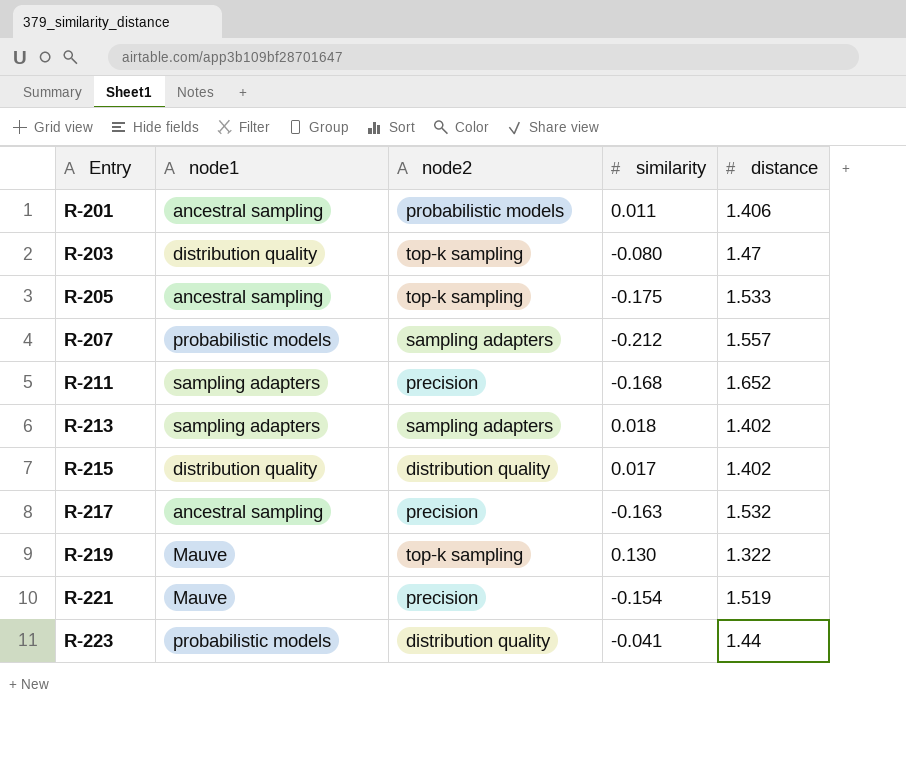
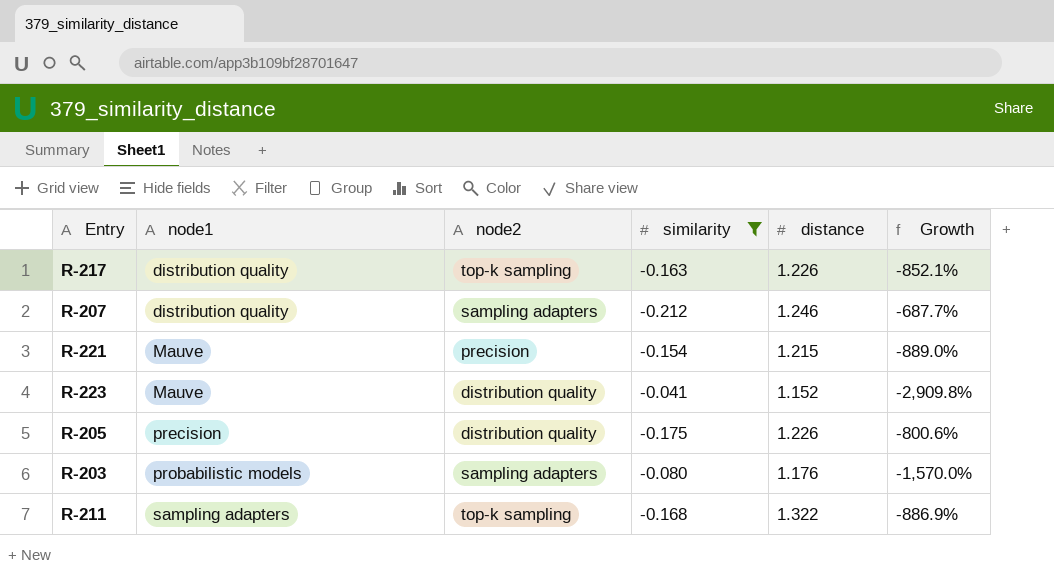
filter: none -> similarity <= -0.041
row order: Entry ascending -> node1 ascending
column Growth | formula: none -> ([distance] - [similarity]) / [similarity]
R-217 | node1: ancestral sampling -> distribution quality
R-217 | node2: precision -> top-k sampling
R-217 | distance: 1.532 -> 1.226
R-207 | node1: probabilistic models -> distribution quality
R-207 | distance: 1.557 -> 1.246
R-221 | distance: 1.519 -> 1.215
R-223 | node1: probabilistic models -> Mauve
R-223 | distance: 1.44 -> 1.152
R-205 | node1: ancestral sampling -> precision
R-205 | node2: top-k sampling -> distribution quality
R-205 | distance: 1.533 -> 1.226
R-203 | node1: distribution quality -> probabilistic models
R-203 | node2: top-k sampling -> sampling adapters
R-203 | distance: 1.47 -> 1.176
R-211 | node2: precision -> top-k sampling
R-211 | distance: 1.652 -> 1.322

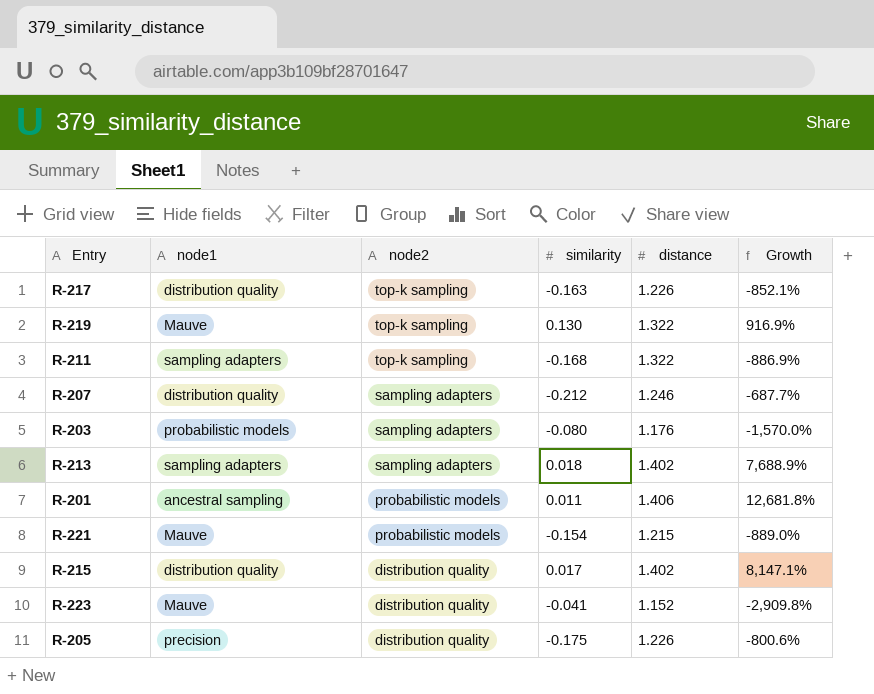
filter: similarity <= -0.041 -> none
row order: node1 ascending -> node2 descending
R-221 | node2: precision -> probabilistic models

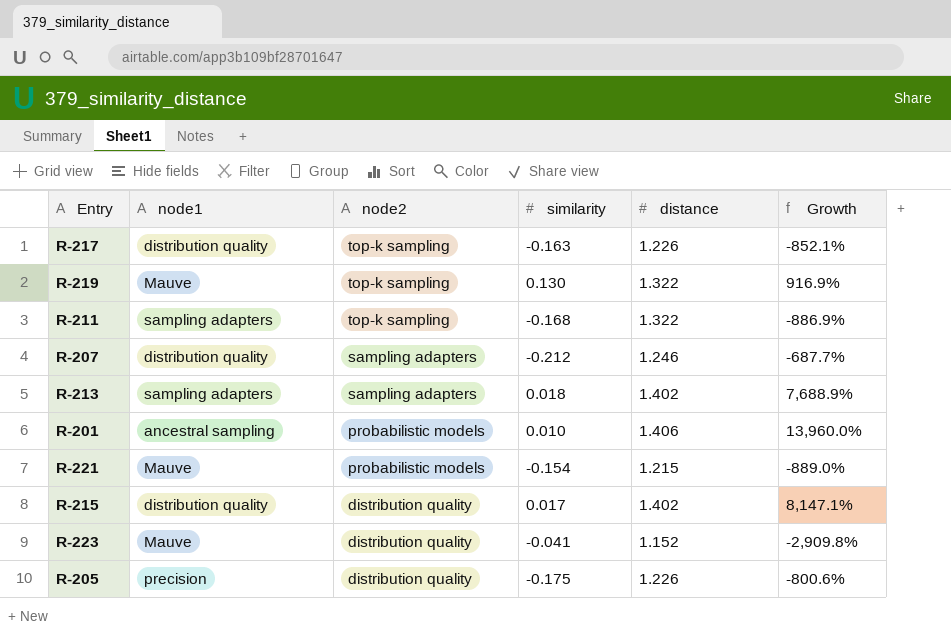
row R-203: probabilistic models | sampling adapters | -0.080 | 1.176 | -1,570.0% -> none
R-201 | similarity: 0.011 -> 0.010
R-201 | Growth: 12,681.8% -> 13,960.0%

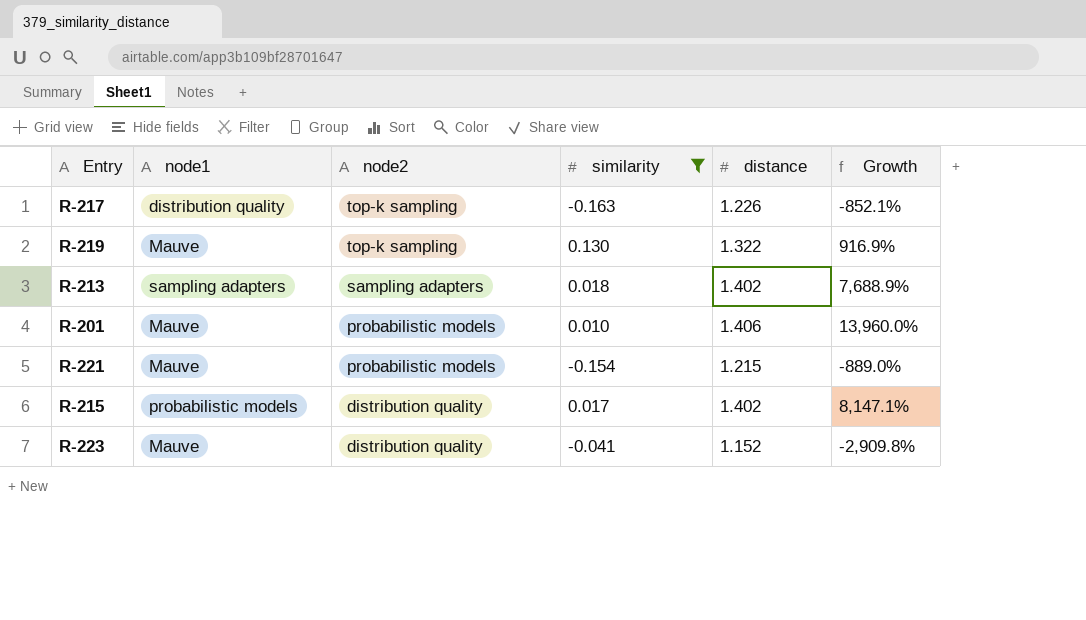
filter: none -> similarity >= -0.163
R-201 | node1: ancestral sampling -> Mauve
R-215 | node1: distribution quality -> probabilistic models

